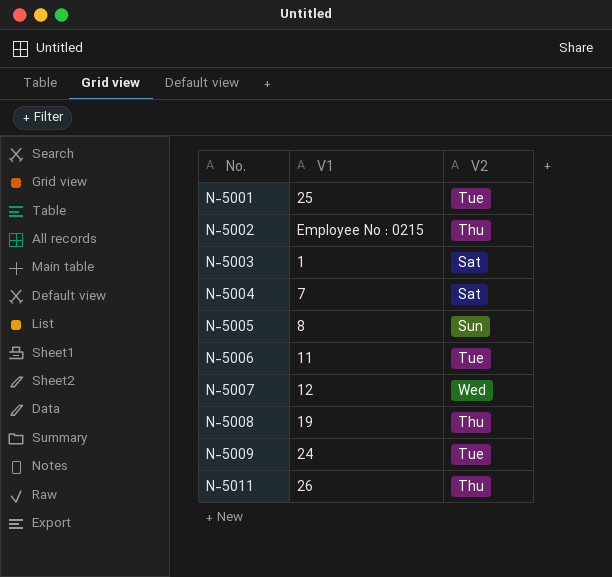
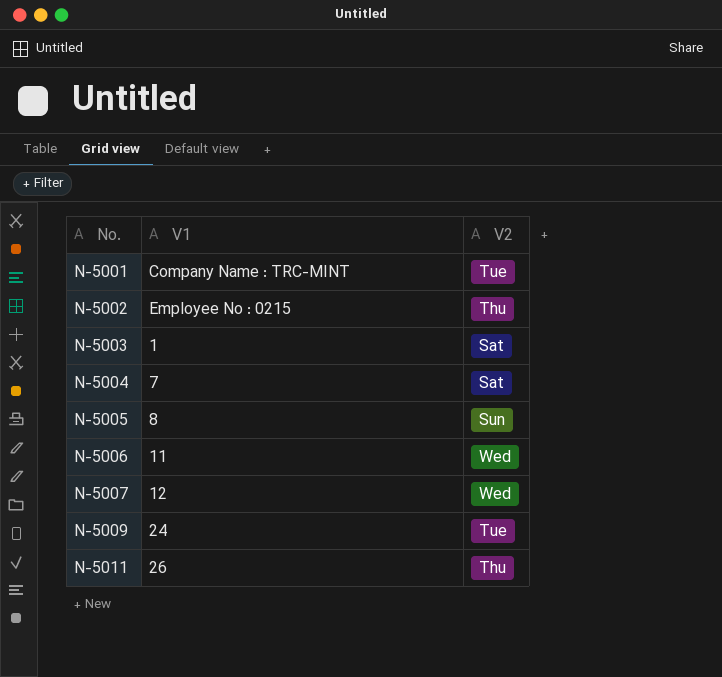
row N-5008: 19 | Thu -> none
N-5001 | V1: 25 -> Company Name : TRC-MINT
N-5006 | V2: Tue -> Wed

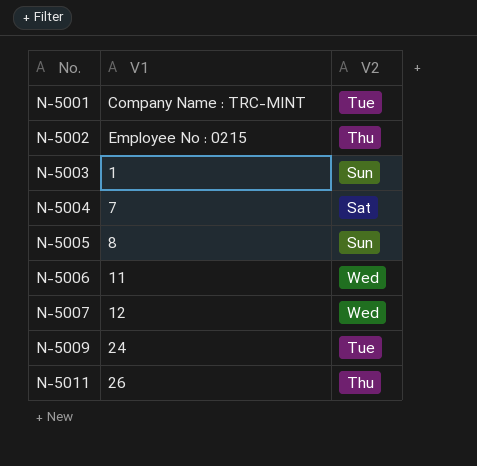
N-5003 | V2: Sat -> Sun

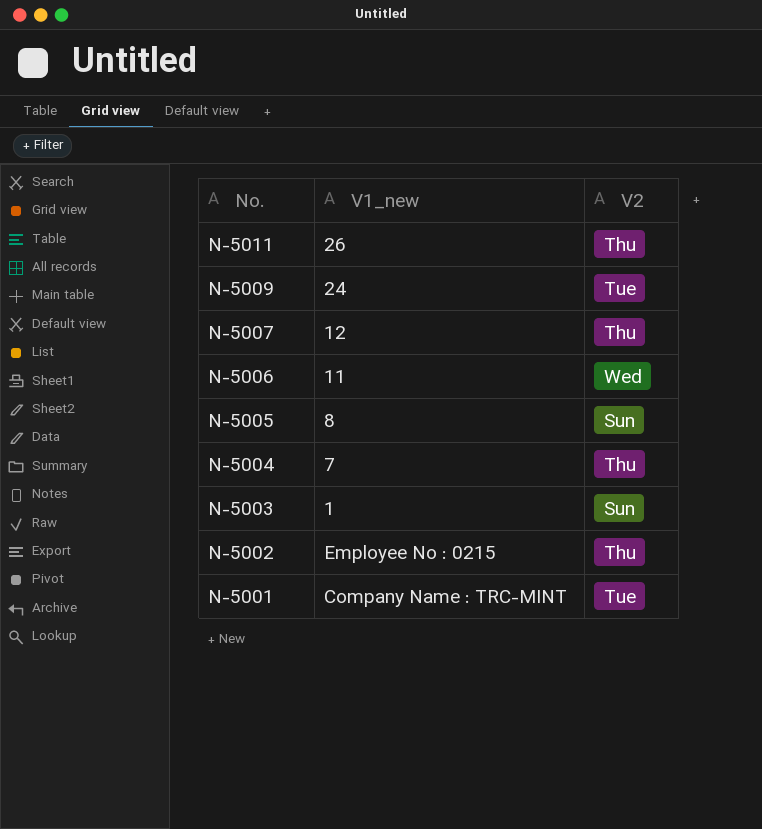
row order: No. ascending -> No. descending
column name: V1 -> V1_new
N-5007 | V2: Wed -> Thu
N-5004 | V2: Sat -> Thu

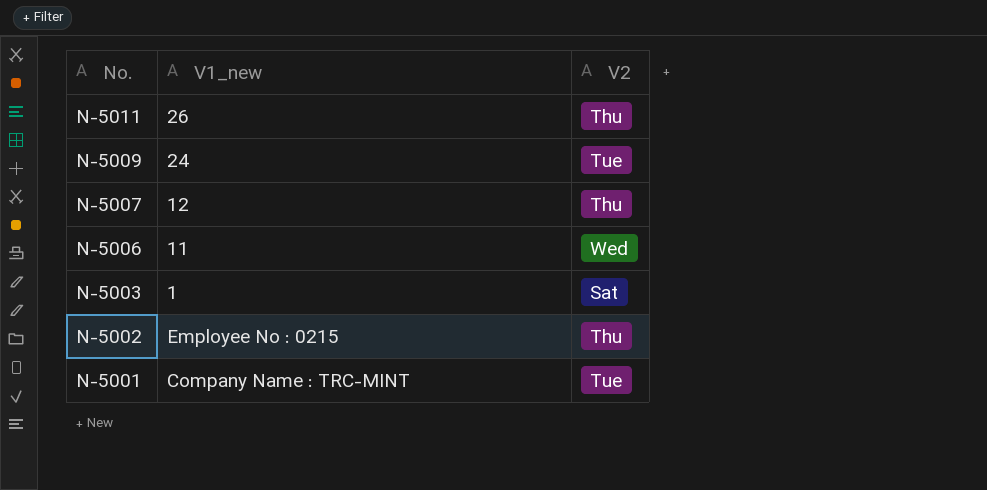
row N-5005: 8 | Sun -> none
row N-5004: 7 | Thu -> none
N-5003 | V2: Sun -> Sat

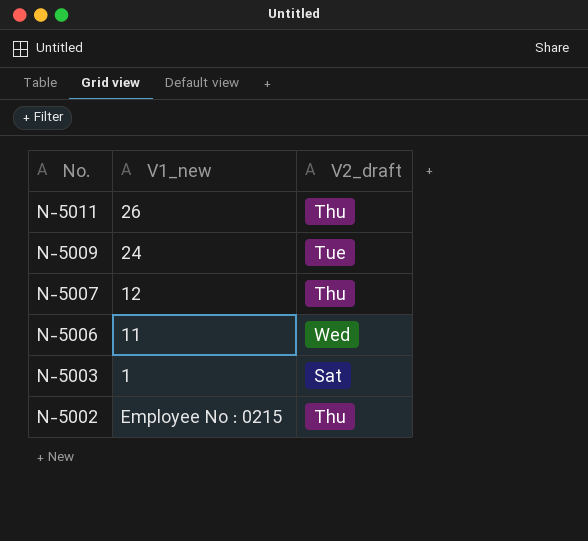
column name: V2 -> V2_draft
row N-5001: Company Name : TRC-MINT | Tue -> none

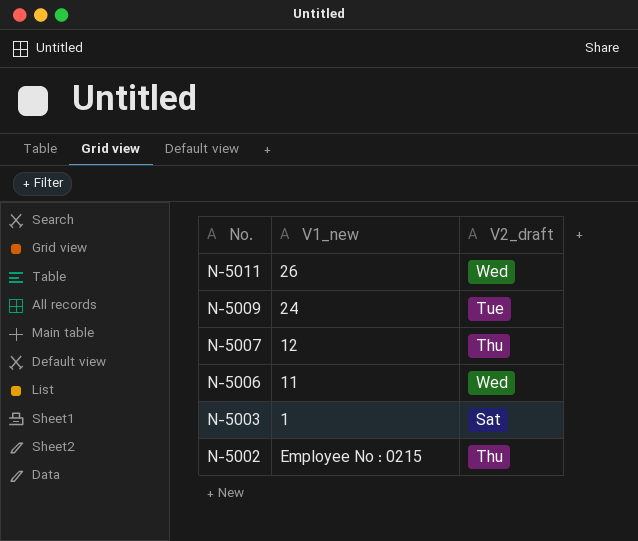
N-5011 | V2_draft: Thu -> Wed

